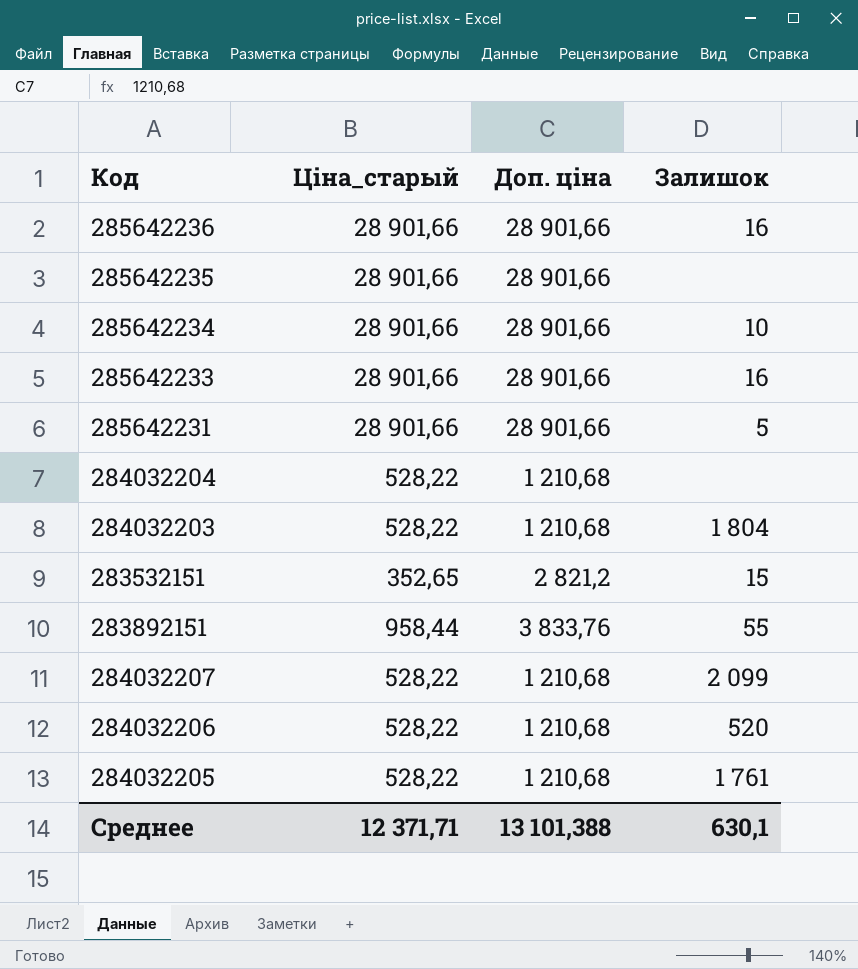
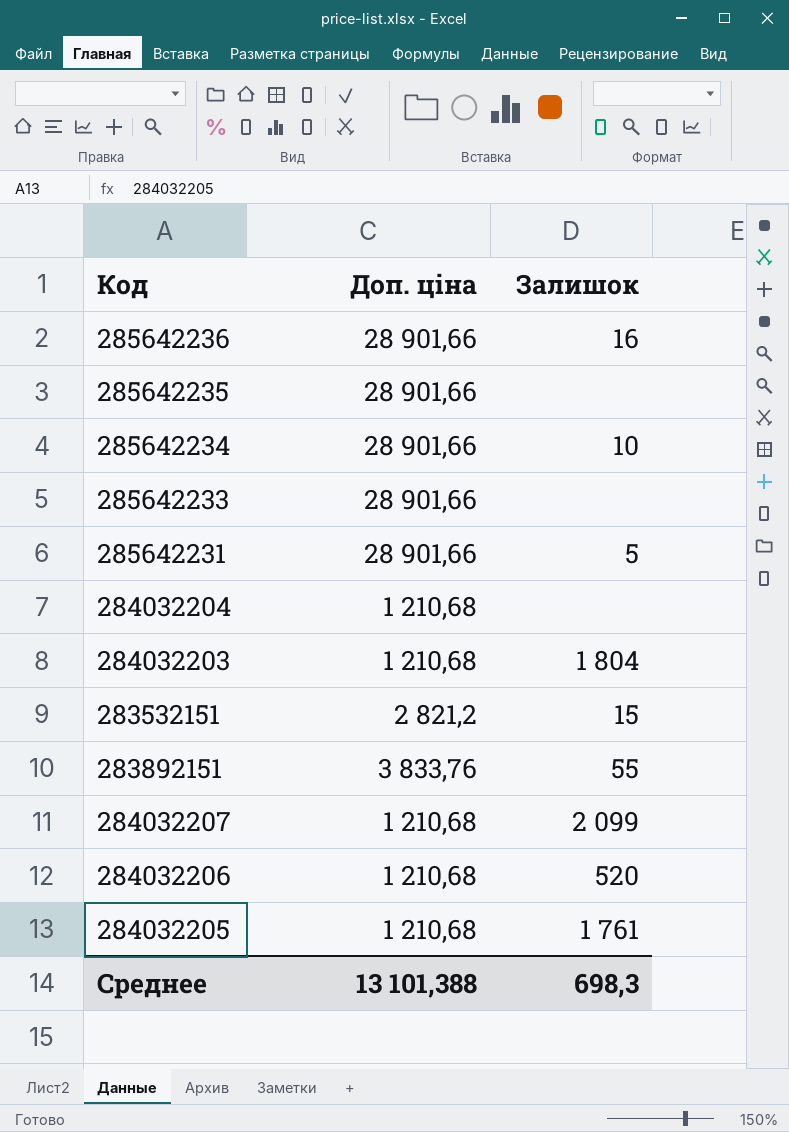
column Ціна_старый | position: 2 -> none
285642233 | Залишок: 16 -> none
Среднее | Залишок: 630,1 -> 698,3

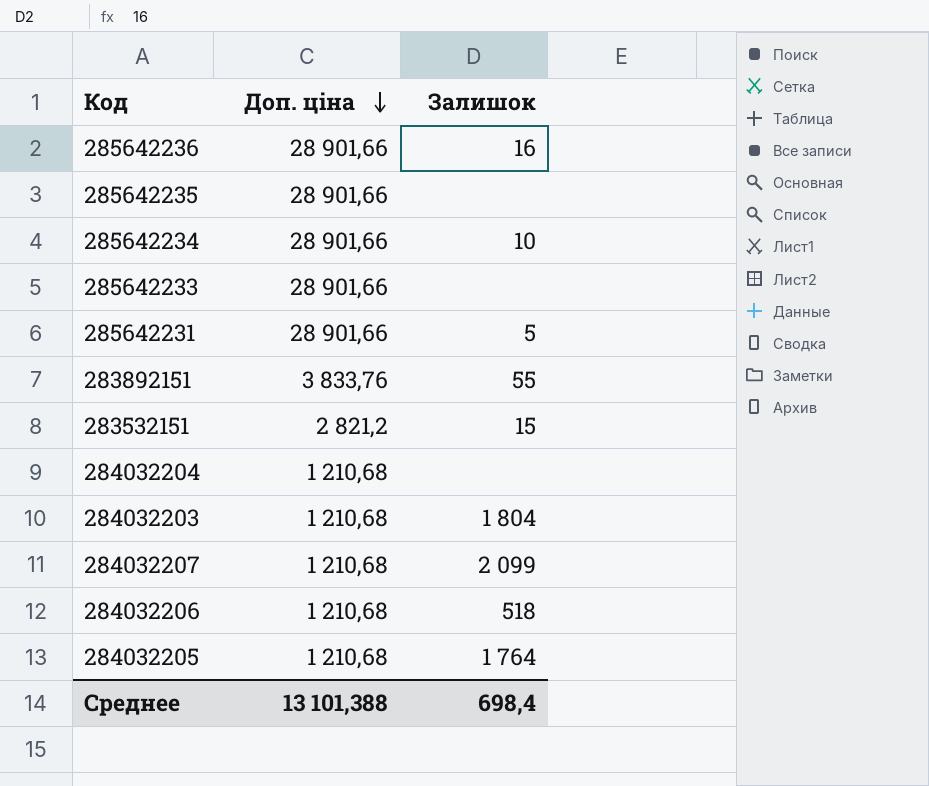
row order: none -> Доп. ціна descending
284032206 | Залишок: 520 -> 518
284032205 | Залишок: 1 761 -> 1 764
Среднее | Залишок: 698,3 -> 698,4

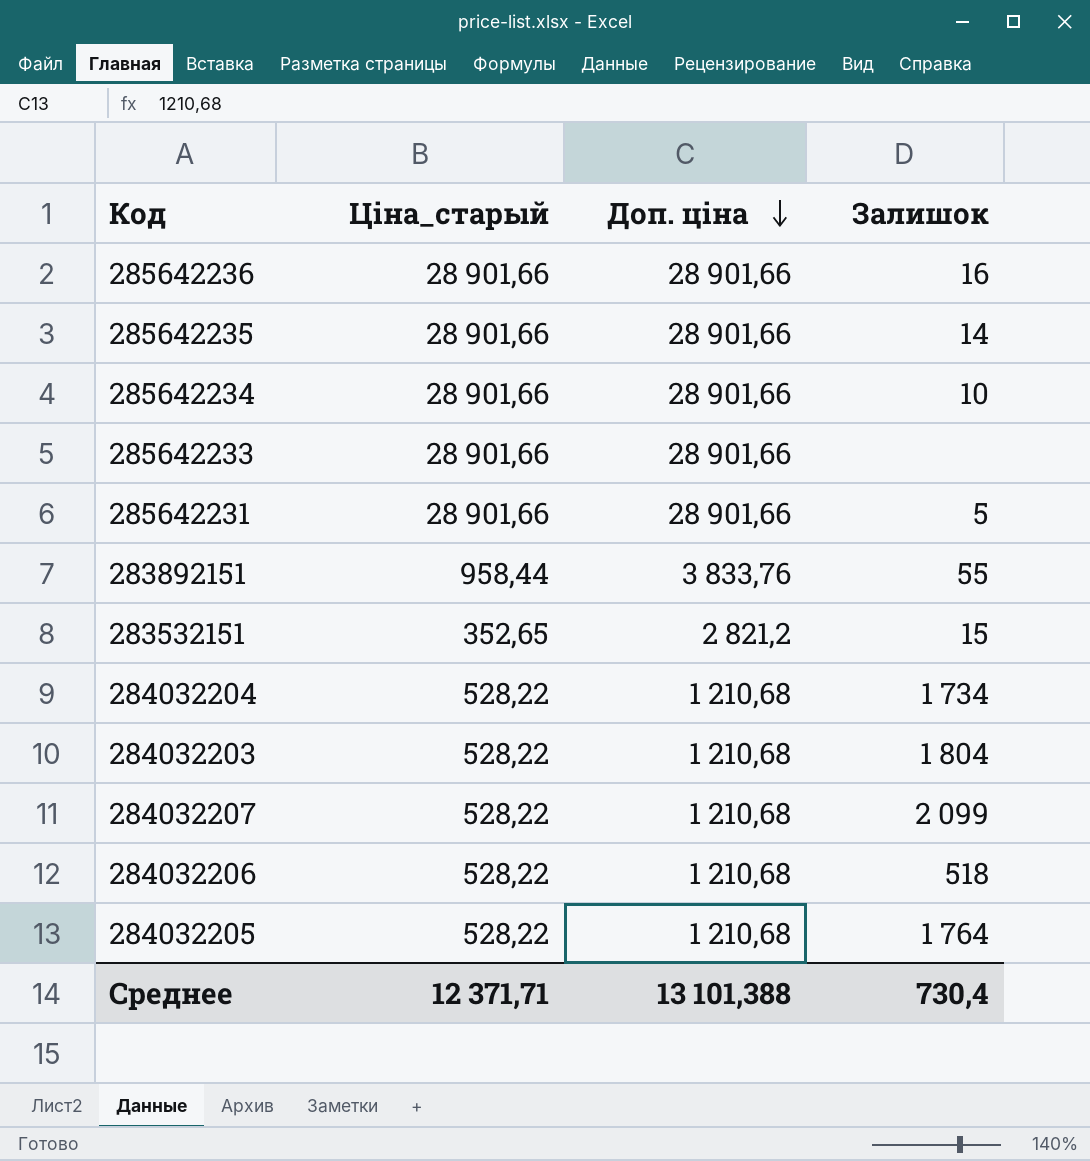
column Ціна_старый | position: none -> 2
285642235 | Залишок: none -> 14
284032204 | Залишок: none -> 1 734
Среднее | Залишок: 698,4 -> 730,4

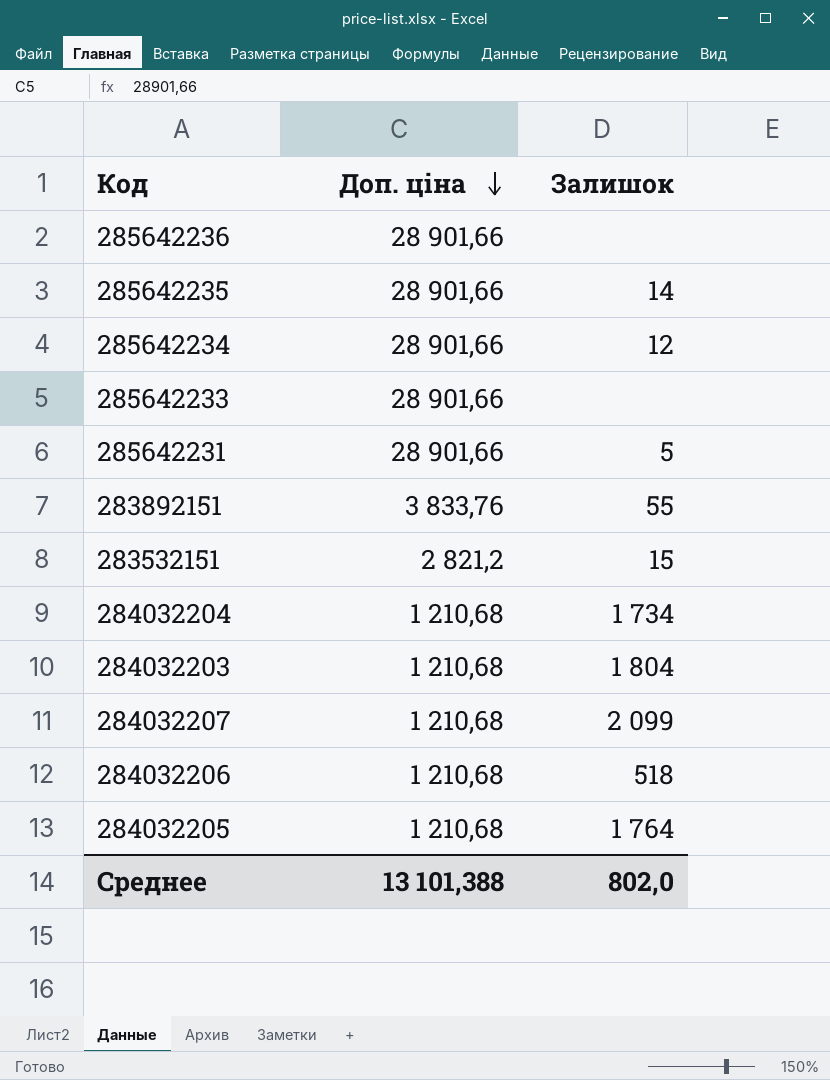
column Ціна_старый | position: 2 -> none
285642236 | Залишок: 16 -> none
285642234 | Залишок: 10 -> 12
Среднее | Залишок: 730,4 -> 802,0

